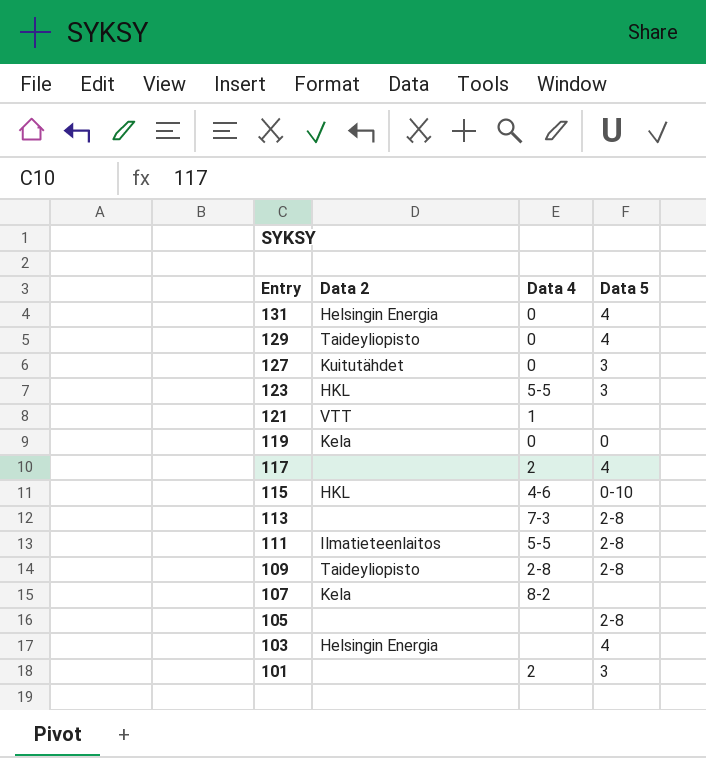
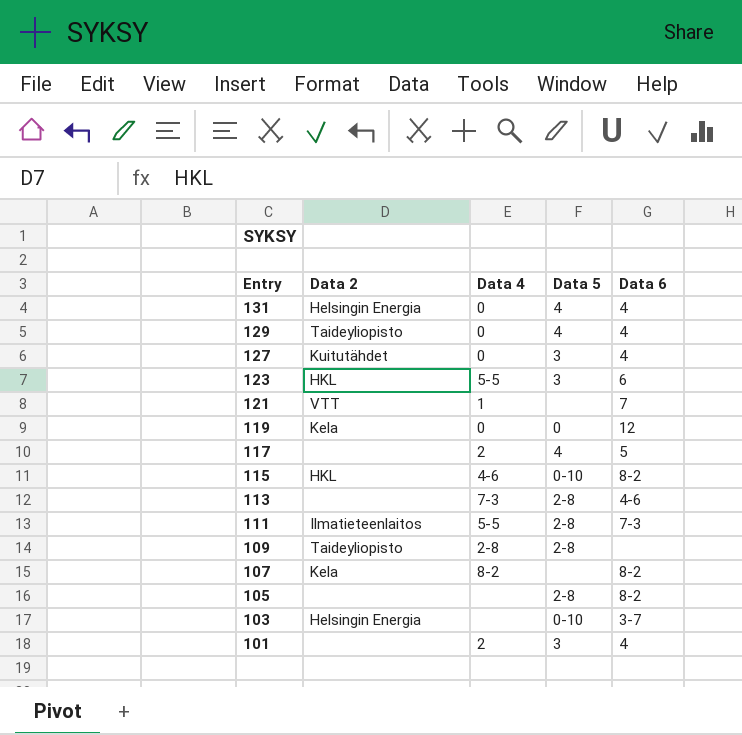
column Data 6 | position: none -> 5
103 | Data 5: 4 -> 0-10

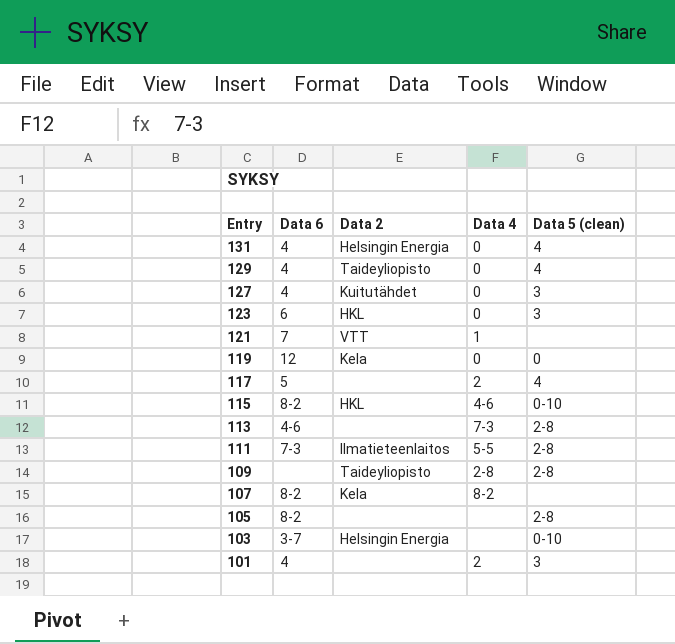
column Data 6 | position: 5 -> 2
column name: Data 5 -> Data 5 (clean)
123 | Data 4: 5-5 -> 0

